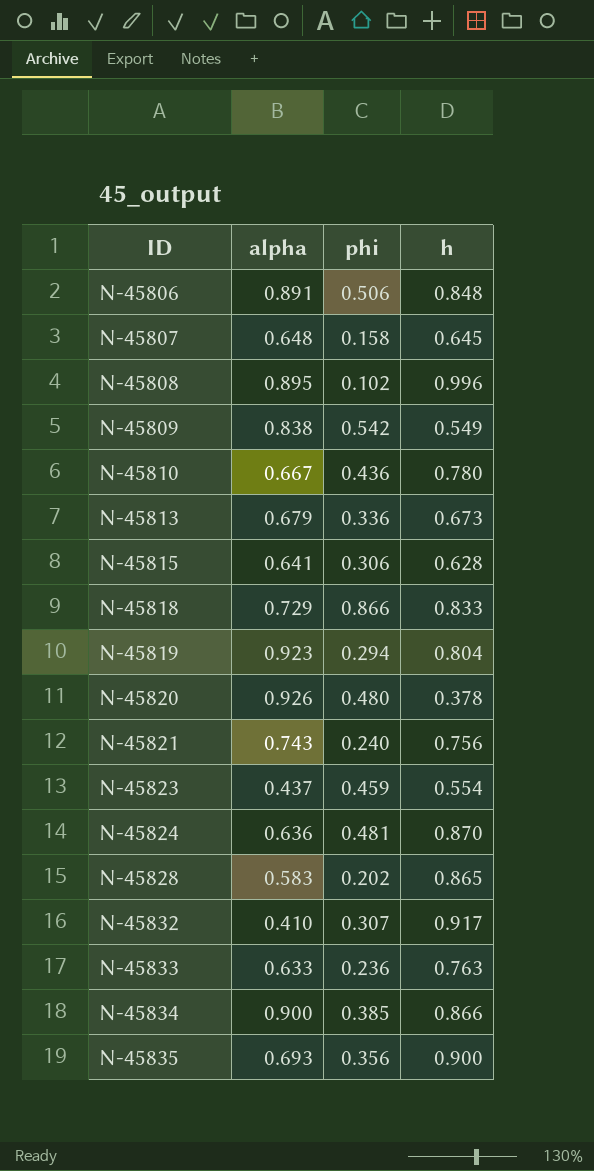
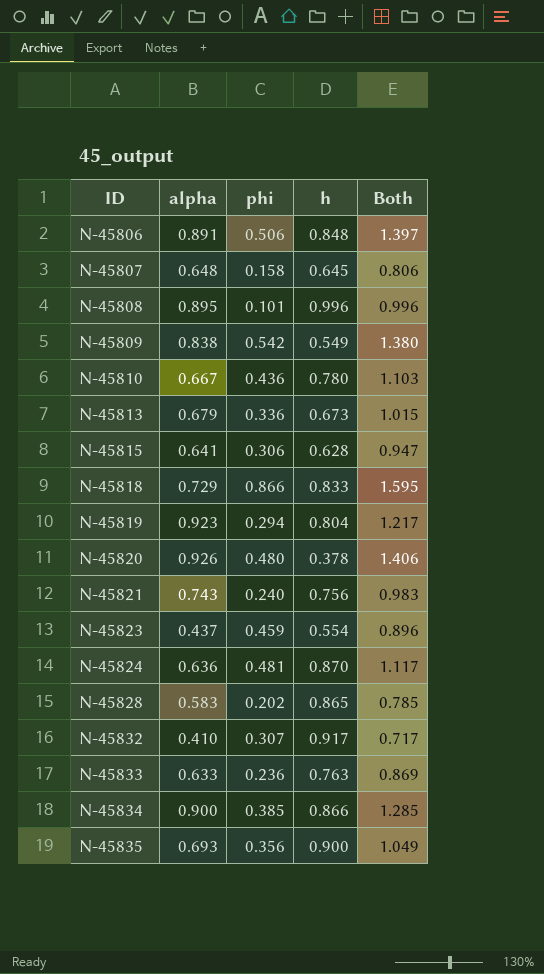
column Both | formula: none -> [alpha] + [phi]
N-45808 | phi: 0.102 -> 0.101

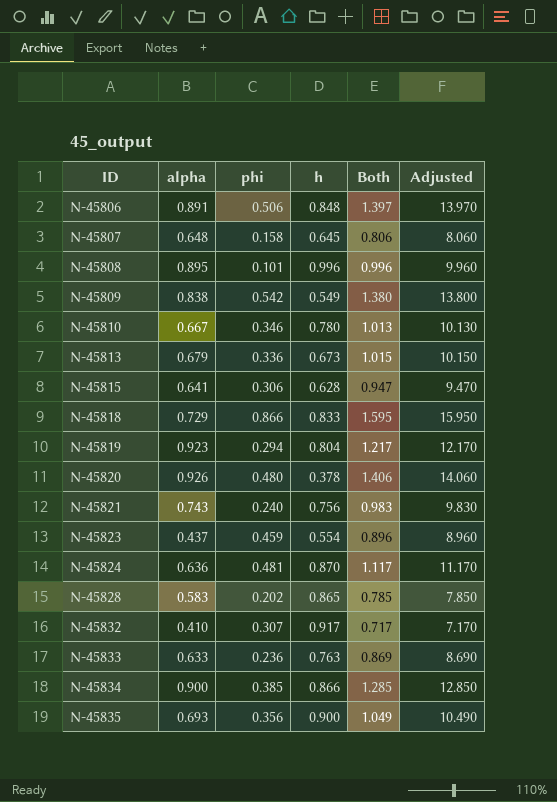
column Adjusted | formula: none -> [Both] * 10
N-45810 | phi: 0.436 -> 0.346
N-45810 | Both: 1.103 -> 1.013

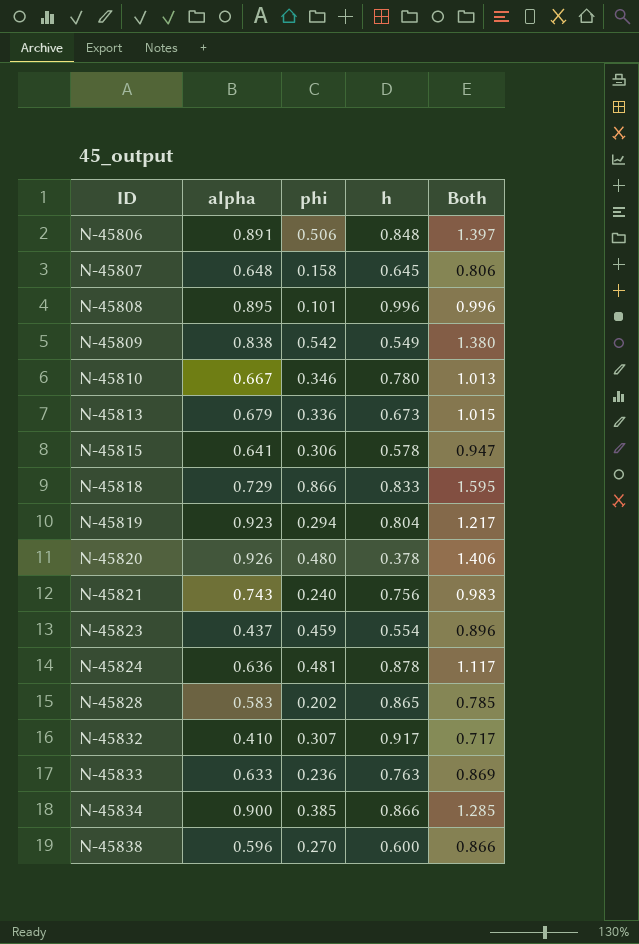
column Adjusted | formula: [Both] * 10 -> none
row N-45835: 0.693 | 0.356 | 0.900 | 1.049 | 10.490 -> none
N-45815 | h: 0.628 -> 0.578
N-45824 | h: 0.870 -> 0.878
row N-45838: none -> 0.596 | 0.270 | 0.600 | 0.866

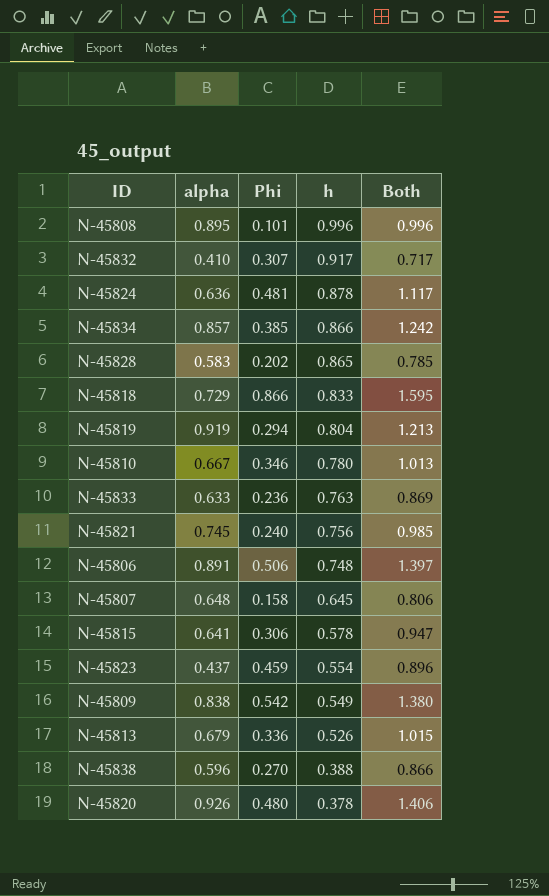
row order: ID ascending -> h descending
column name: phi -> Phi
N-45834 | alpha: 0.900 -> 0.857
N-45834 | Both: 1.285 -> 1.242
N-45819 | alpha: 0.923 -> 0.919
N-45819 | Both: 1.217 -> 1.213
N-45821 | alpha: 0.743 -> 0.745
N-45821 | Both: 0.983 -> 0.985
N-45806 | h: 0.848 -> 0.748
N-45813 | h: 0.673 -> 0.526
N-45838 | h: 0.600 -> 0.388

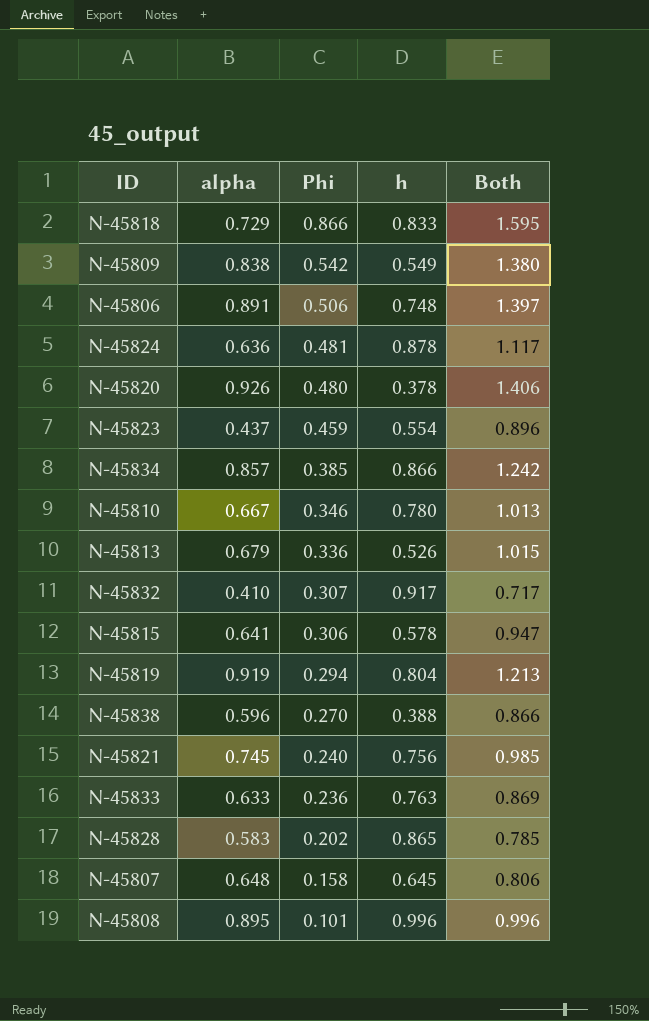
row order: h descending -> Phi descending

